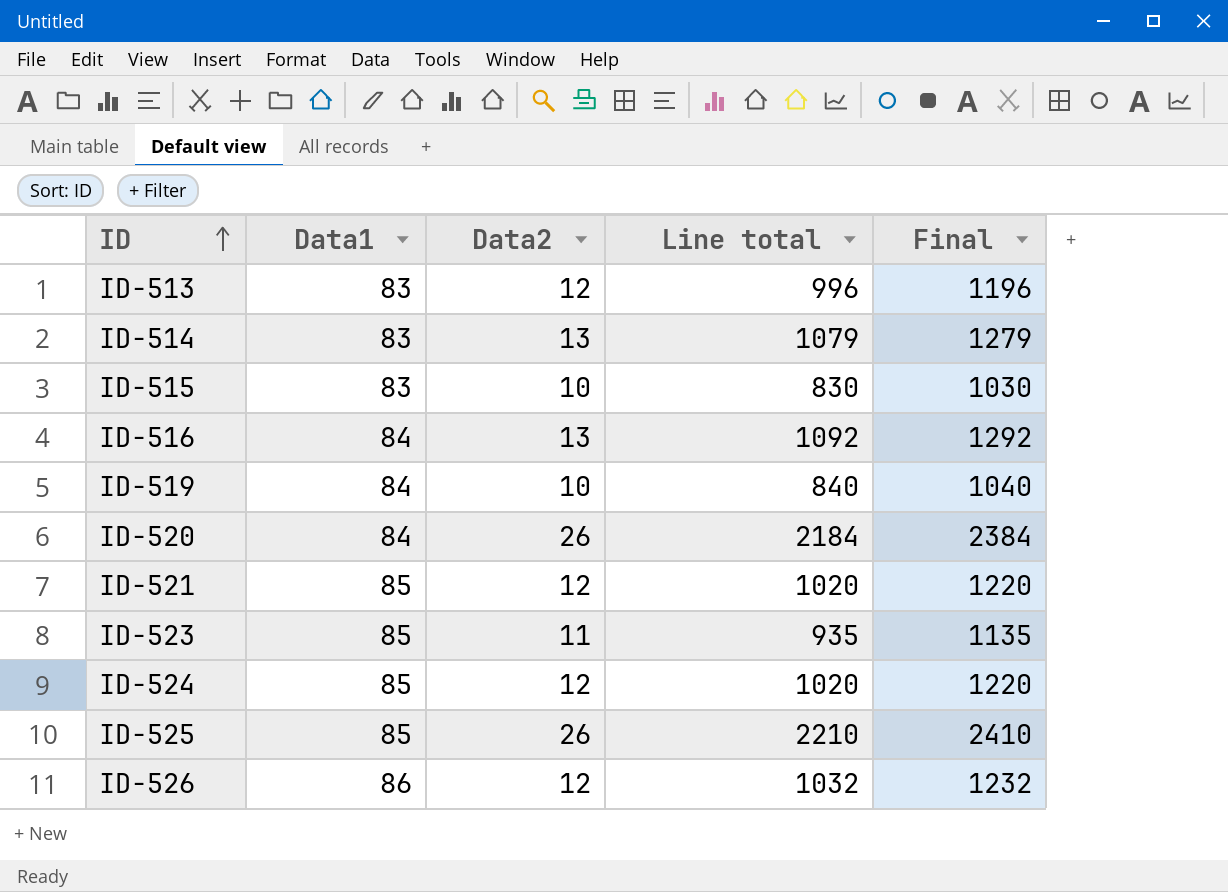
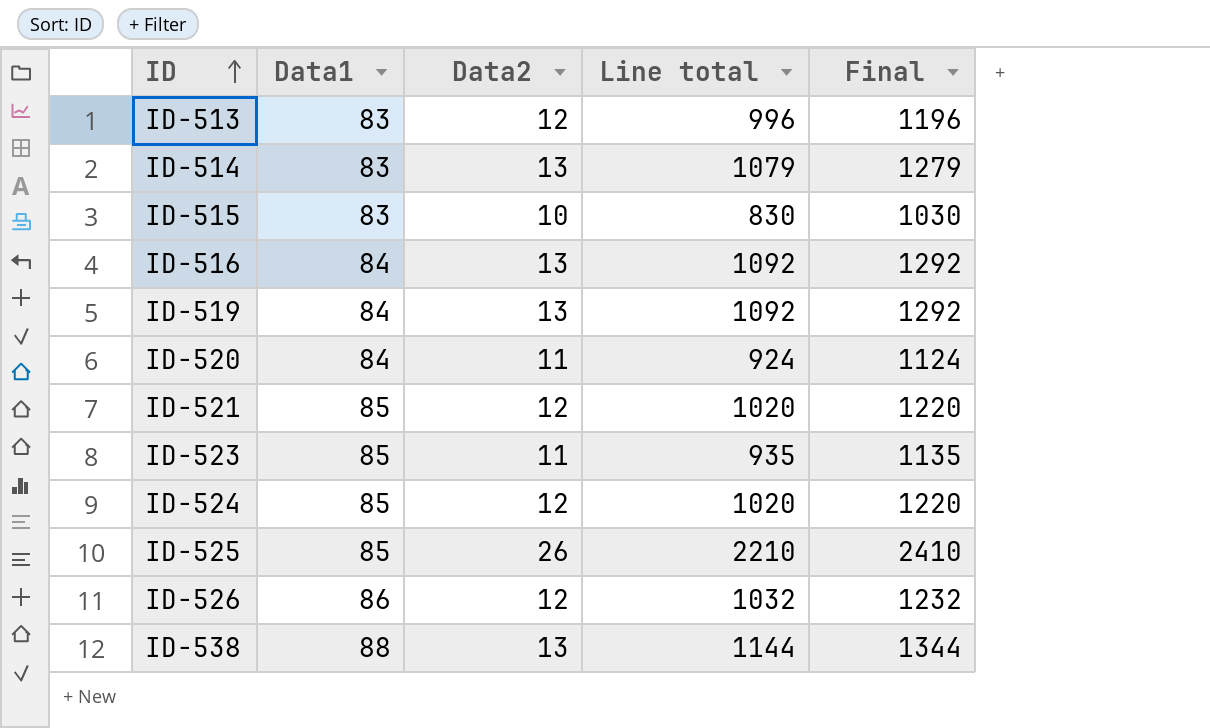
ID-519 | Data2: 10 -> 13
ID-519 | Line total: 840 -> 1092
ID-519 | Final: 1040 -> 1292
ID-520 | Data2: 26 -> 11
ID-520 | Line total: 2184 -> 924
ID-520 | Final: 2384 -> 1124
row ID-538: none -> 88 | 13 | 1144 | 1344

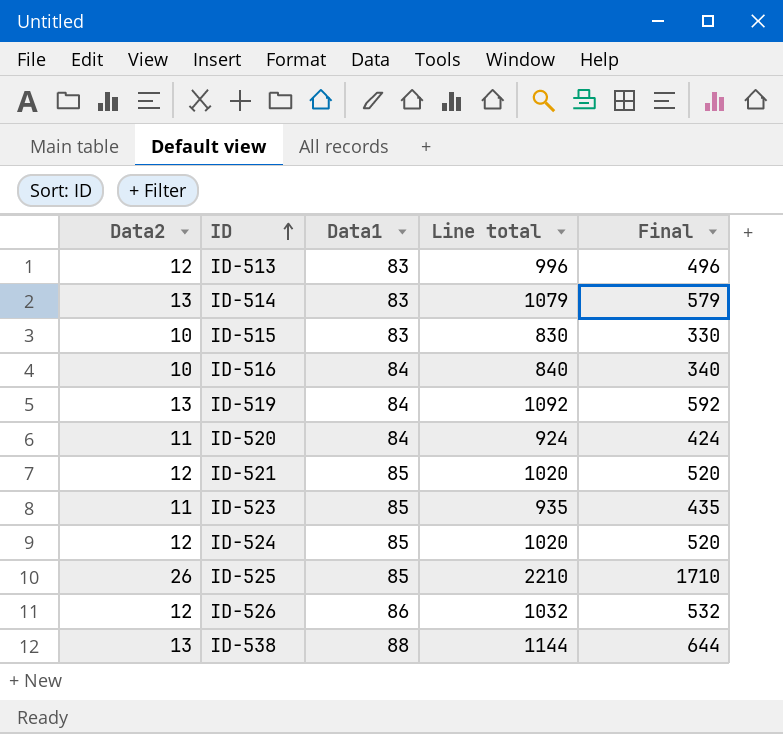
column Data2 | position: 3 -> 1
column Final | formula: [Line total] + 200 -> [Line total] - 500
ID-516 | Data2: 13 -> 10
ID-516 | Line total: 1092 -> 840

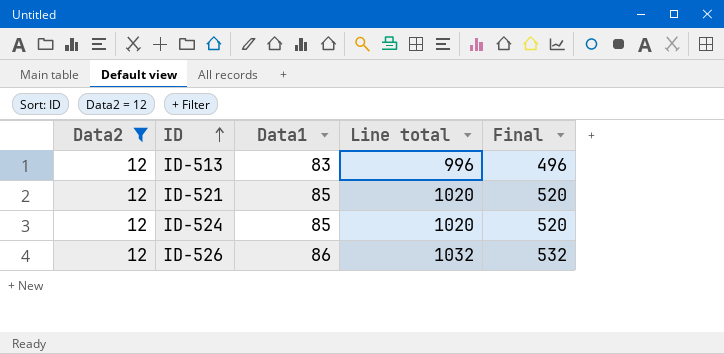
filter: none -> Data2 = 12

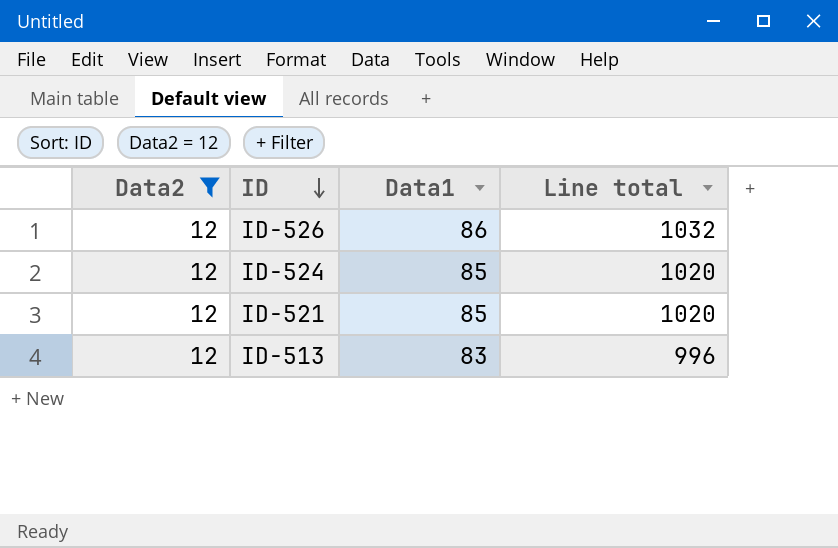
row order: ID ascending -> ID descending
column Final | formula: [Line total] - 500 -> none

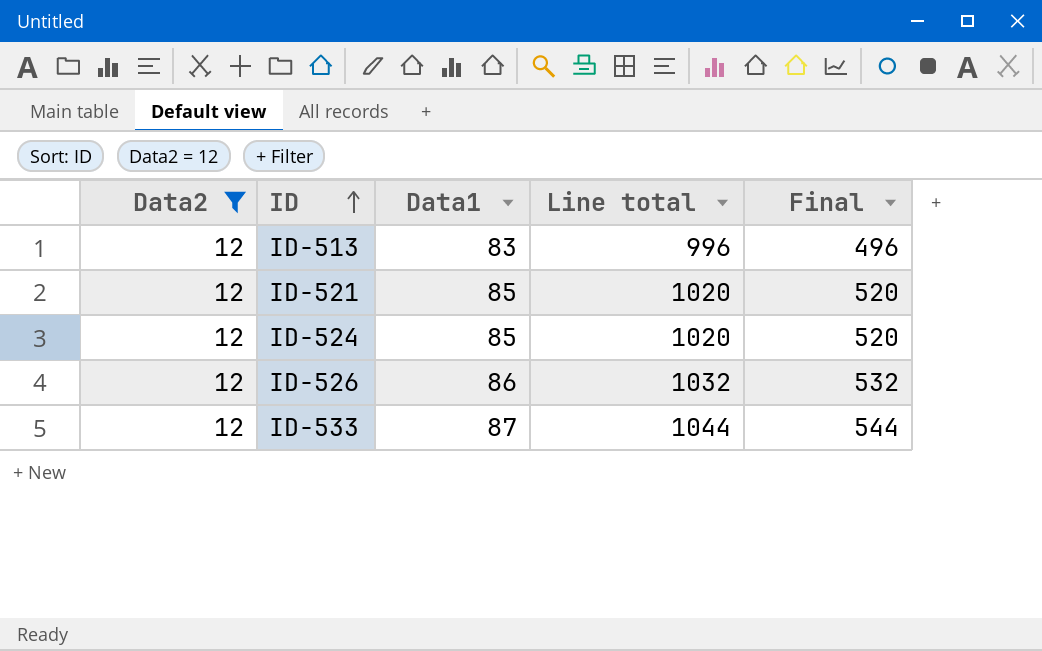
row order: ID descending -> ID ascending
column Final | formula: none -> [Line total] - 500
row ID-533: none -> 12 | 87 | 1044 | 544

